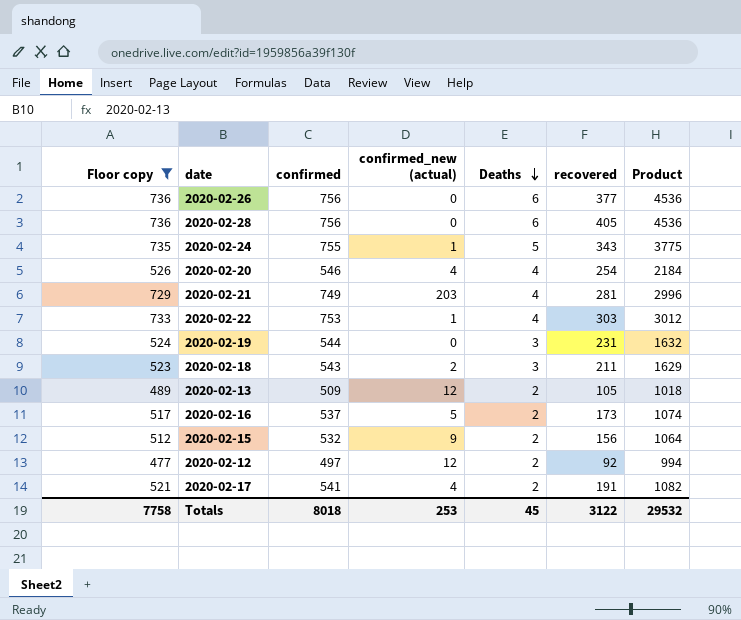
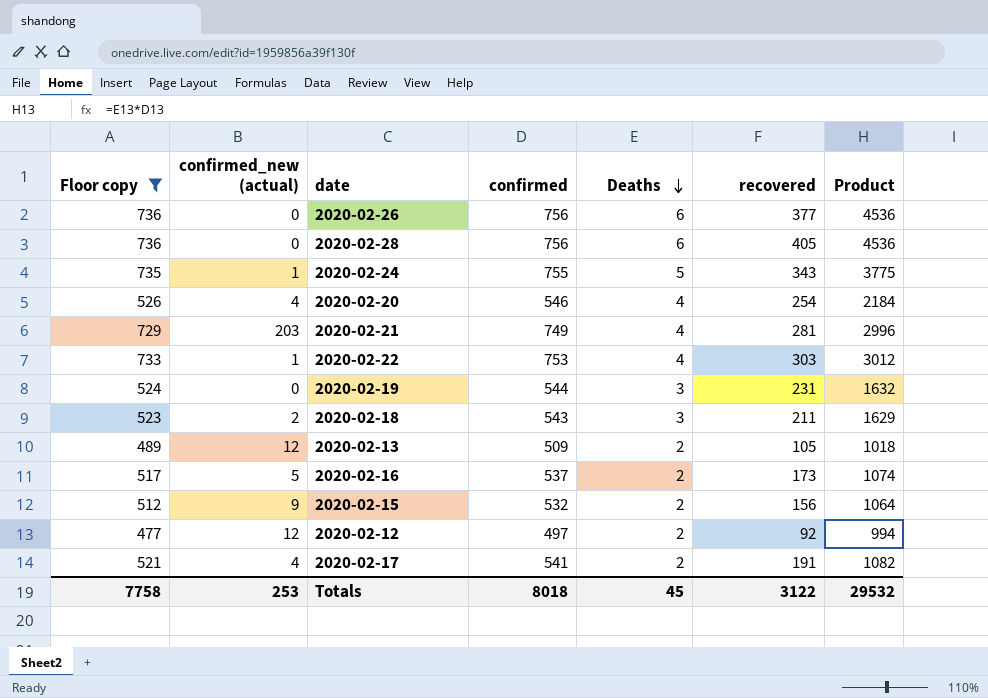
column confirmed_new (actual) | position: 4 -> 2

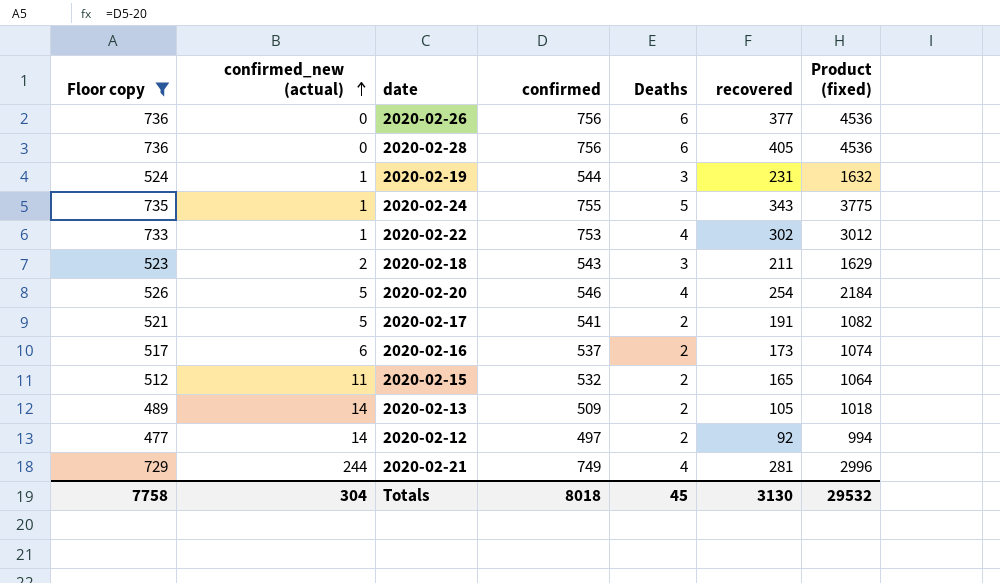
row order: Deaths descending -> confirmed_new (actual) ascending
column name: Product -> Product (fixed)
2020-02-19 | confirmed_new (actual): 0 -> 1
2020-02-22 | recovered: 303 -> 302
2020-02-20 | confirmed_new (actual): 4 -> 5
2020-02-17 | confirmed_new (actual): 4 -> 5
2020-02-16 | confirmed_new (actual): 5 -> 6
2020-02-15 | confirmed_new (actual): 9 -> 11
2020-02-15 | recovered: 156 -> 165
2020-02-13 | confirmed_new (actual): 12 -> 14
2020-02-12 | confirmed_new (actual): 12 -> 14
2020-02-21 | confirmed_new (actual): 203 -> 244
Totals | confirmed_new (actual): 253 -> 304
Totals | recovered: 3122 -> 3130

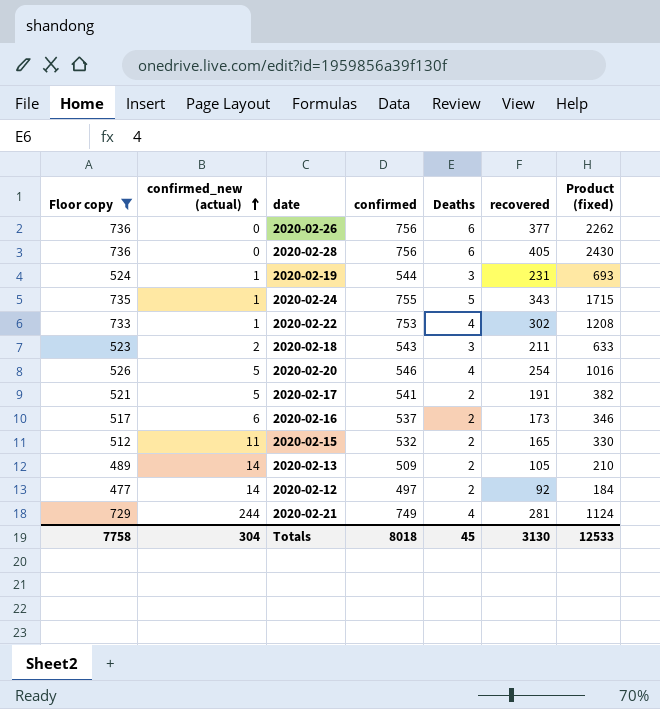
column Product (fixed) | formula: [confirmed] * [Deaths] -> [Deaths] * [recovered]
Totals | Product (fixed): 29532 -> 12533

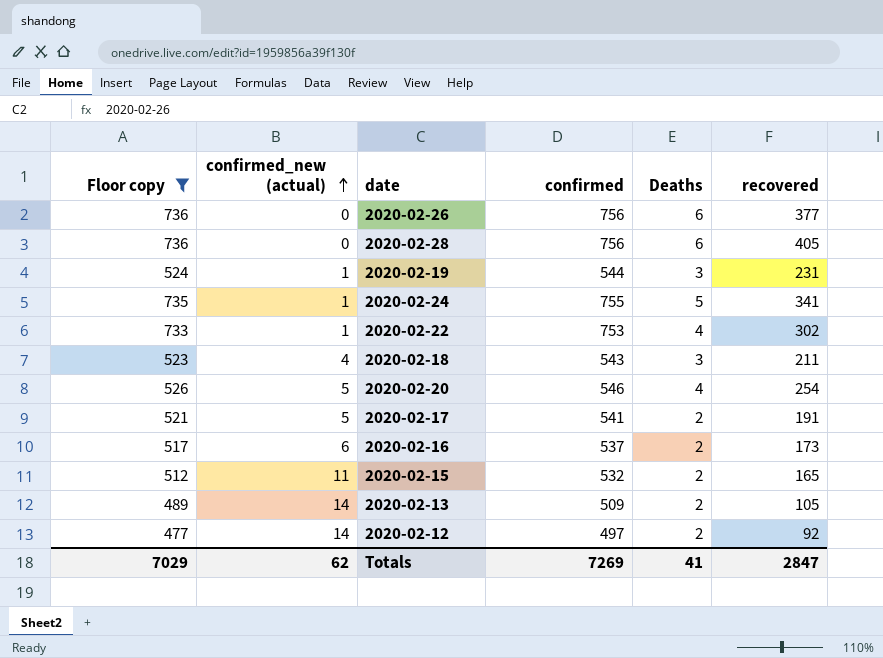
column Product (fixed) | formula: [Deaths] * [recovered] -> none
row 2020-02-21: 729 | 244 | 749 | 4 | 281 | 1124 -> none
2020-02-24 | recovered: 343 -> 341
2020-02-18 | confirmed_new (actual): 2 -> 4
Totals | Floor copy: 7758 -> 7029
Totals | confirmed_new (actual): 304 -> 62
Totals | confirmed: 8018 -> 7269
Totals | Deaths: 45 -> 41
Totals | recovered: 3130 -> 2847

